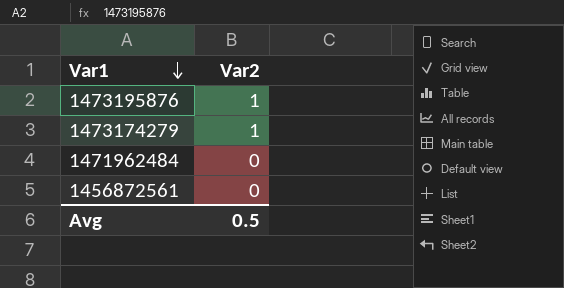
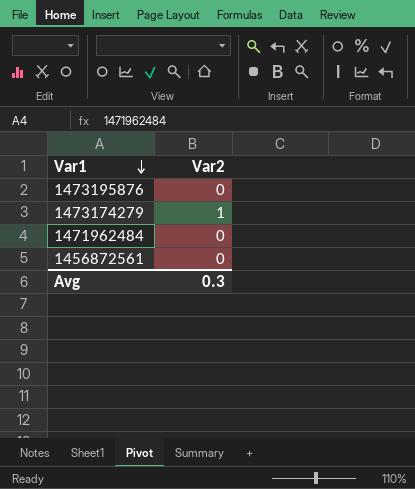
1473195876 | Var2: 1 -> 0
Avg | Var2: 0.5 -> 0.3

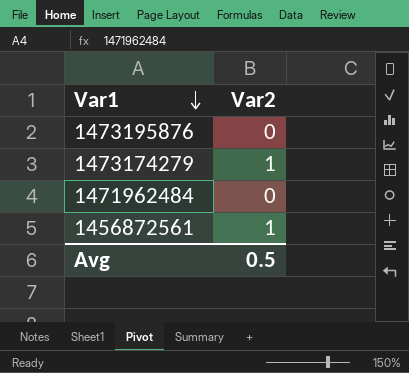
1456872561 | Var2: 0 -> 1
Avg | Var2: 0.3 -> 0.5

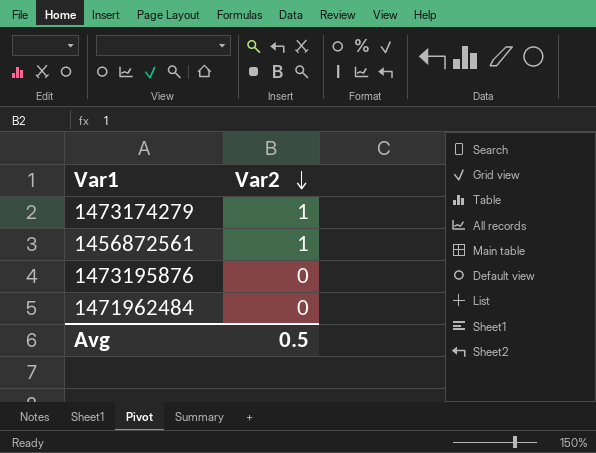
row order: Var1 descending -> Var2 descending

